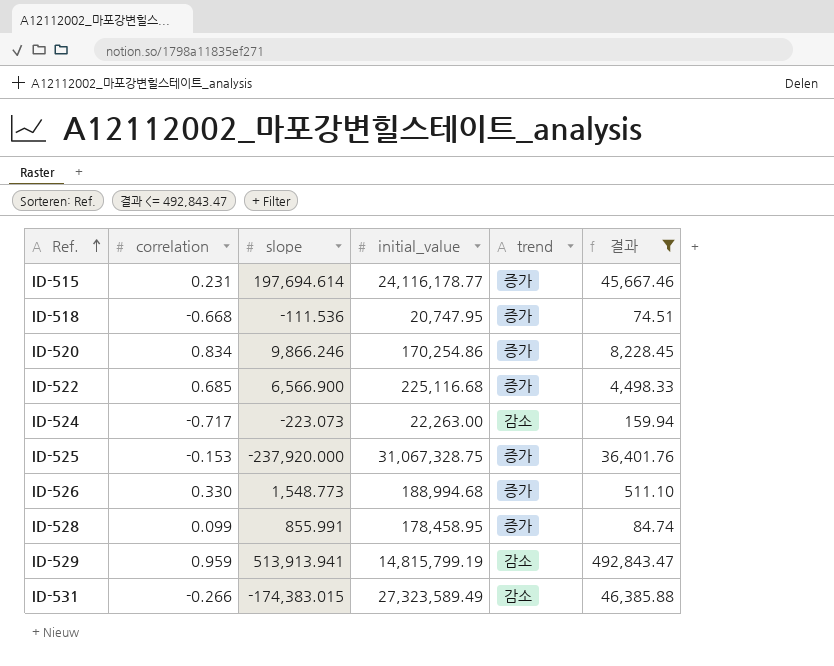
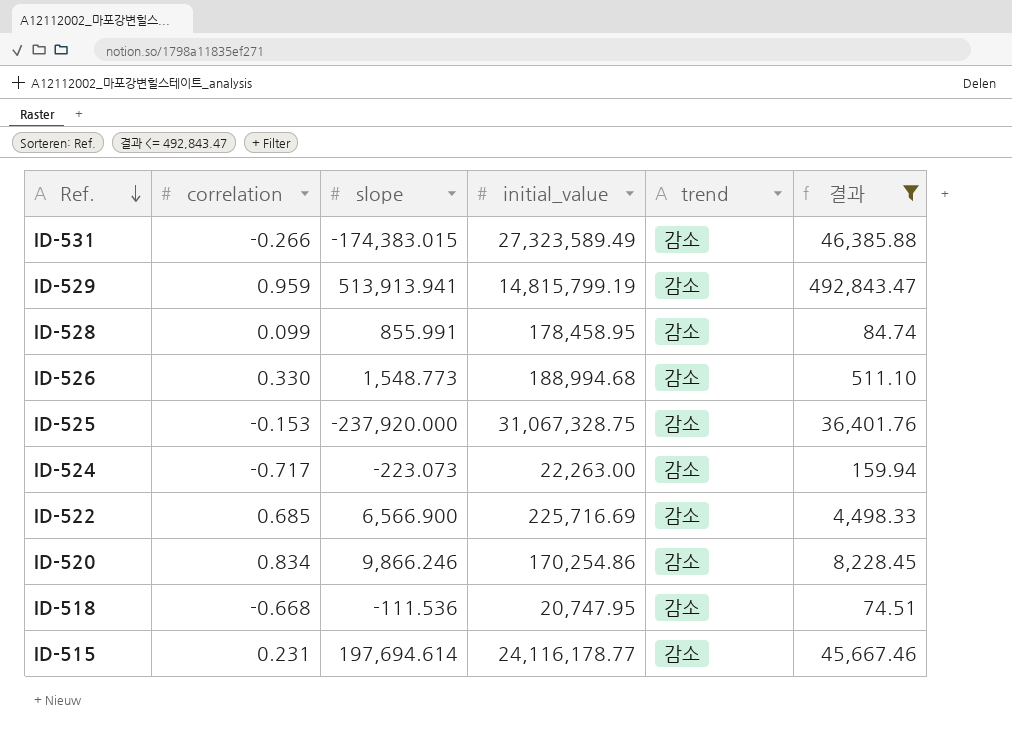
row order: Ref. ascending -> Ref. descending
ID-528 | trend: 증가 -> 감소
ID-526 | trend: 증가 -> 감소
ID-525 | trend: 증가 -> 감소
ID-522 | initial_value: 225,116.68 -> 225,716.69
ID-522 | trend: 증가 -> 감소
ID-520 | trend: 증가 -> 감소
ID-518 | trend: 증가 -> 감소
ID-515 | trend: 증가 -> 감소

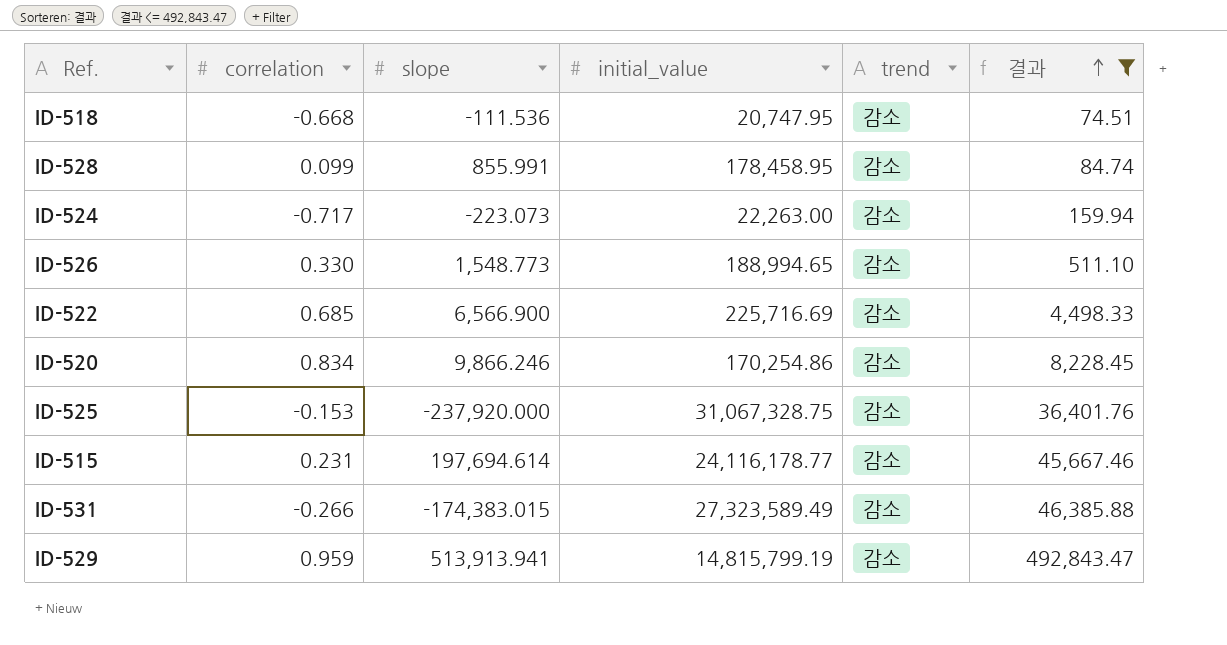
row order: Ref. descending -> 결과 ascending
ID-526 | initial_value: 188,994.68 -> 188,994.65

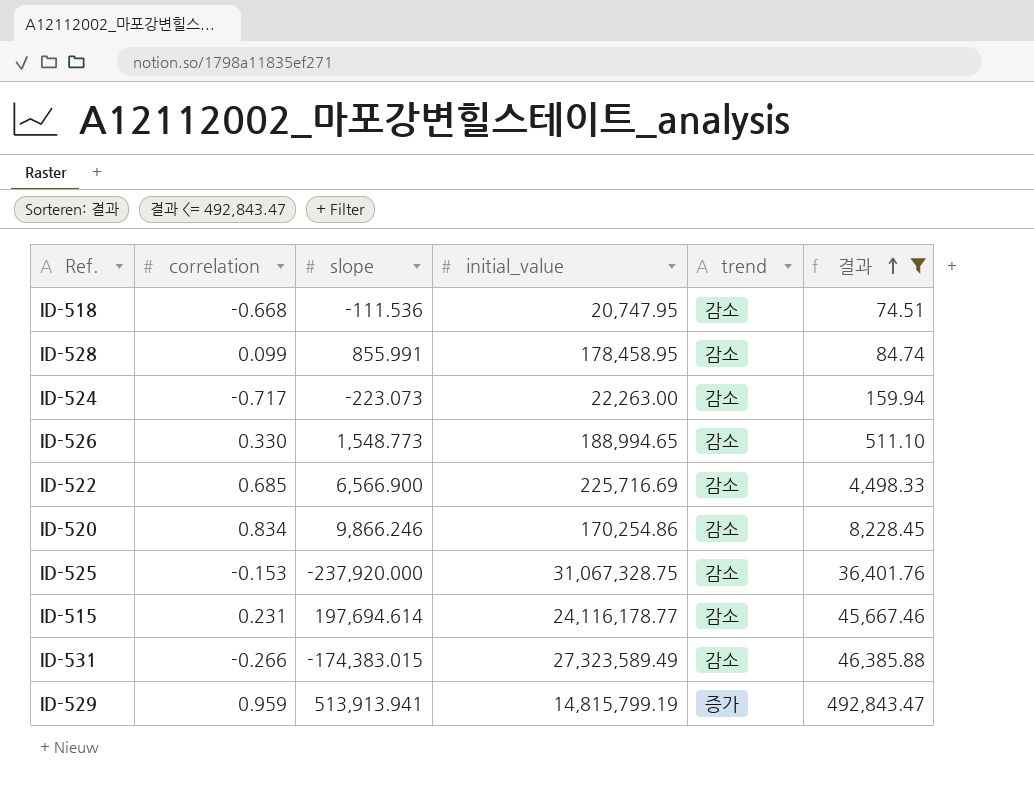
ID-529 | trend: 감소 -> 증가

